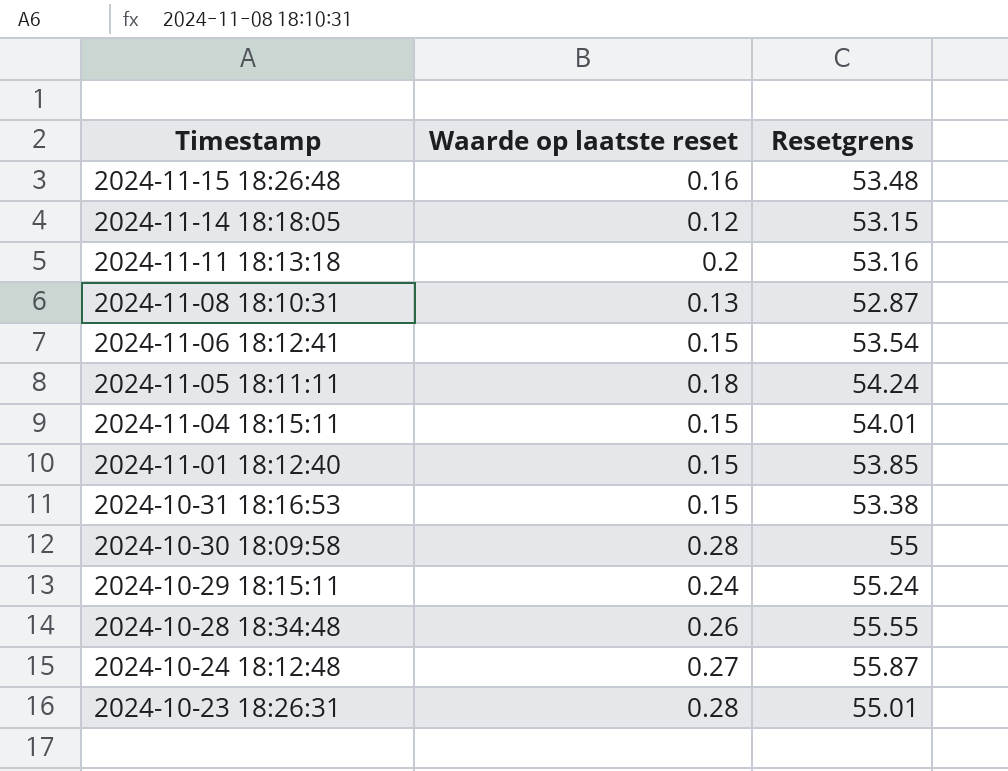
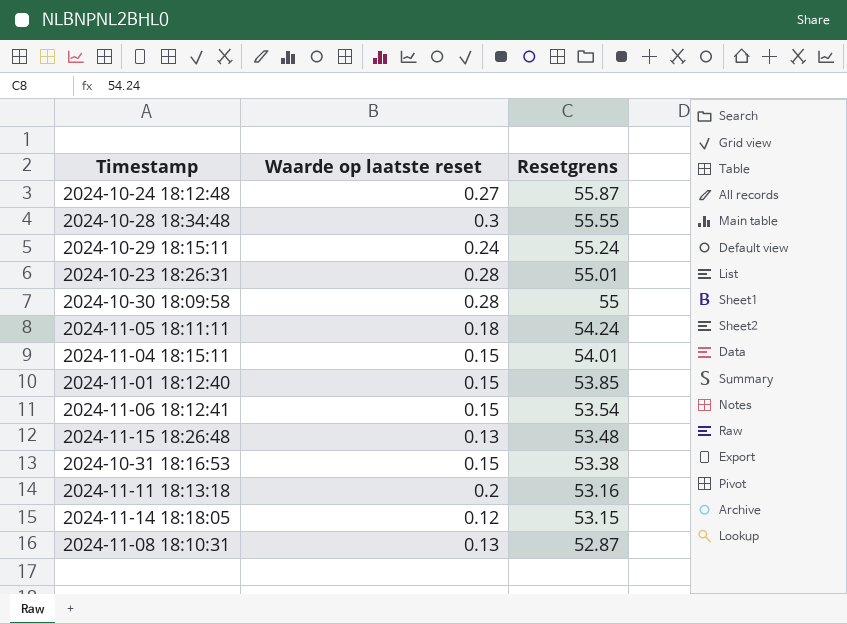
row order: Timestamp descending -> Resetgrens descending
2024-10-28 18:34:48 | Waarde op laatste reset: 0.26 -> 0.3
2024-11-15 18:26:48 | Waarde op laatste reset: 0.16 -> 0.13

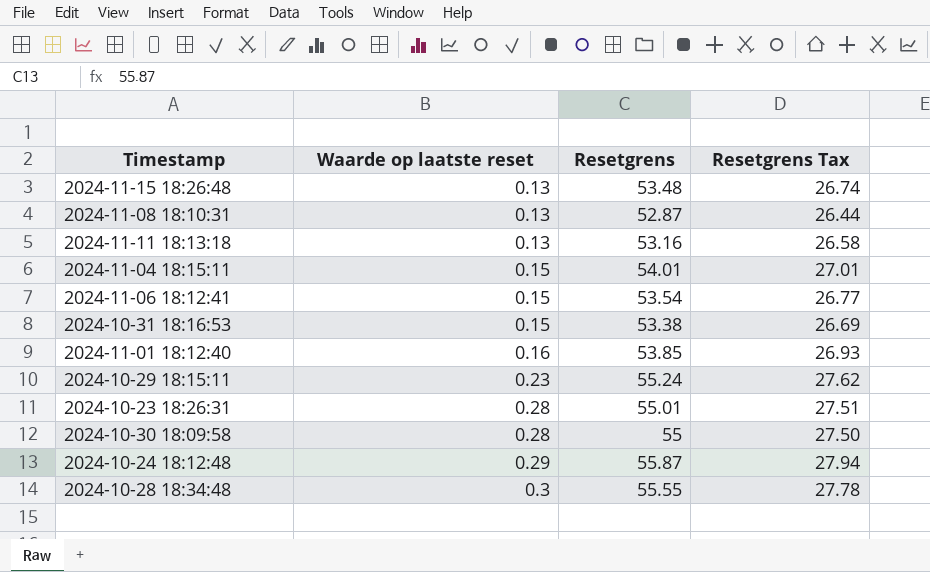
row order: Resetgrens descending -> Waarde op laatste reset ascending
column Resetgrens Tax | formula: none -> [Resetgrens] * 0.5
row 2024-11-05 18:11:11: 0.18 | 54.24 -> none
row 2024-11-14 18:18:05: 0.12 | 53.15 -> none
2024-11-11 18:13:18 | Waarde op laatste reset: 0.2 -> 0.13
2024-11-01 18:12:40 | Waarde op laatste reset: 0.15 -> 0.16
2024-10-29 18:15:11 | Waarde op laatste reset: 0.24 -> 0.23
2024-10-24 18:12:48 | Waarde op laatste reset: 0.27 -> 0.29

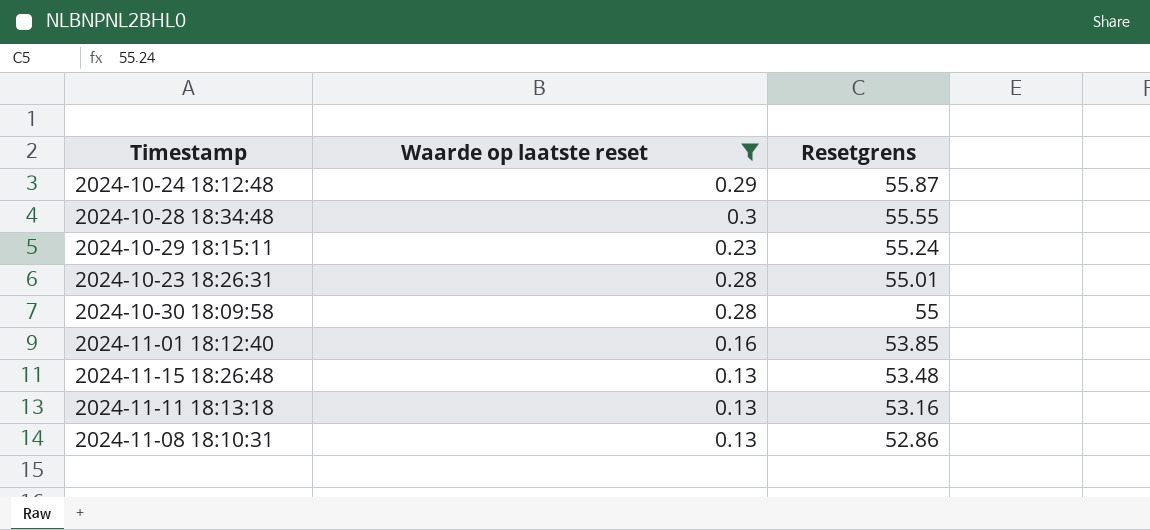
filter: none -> Waarde op laatste reset != 0.15
row order: Waarde op laatste reset ascending -> Resetgrens descending
column Resetgrens Tax | formula: [Resetgrens] * 0.5 -> none
2024-11-08 18:10:31 | Resetgrens: 52.87 -> 52.86

